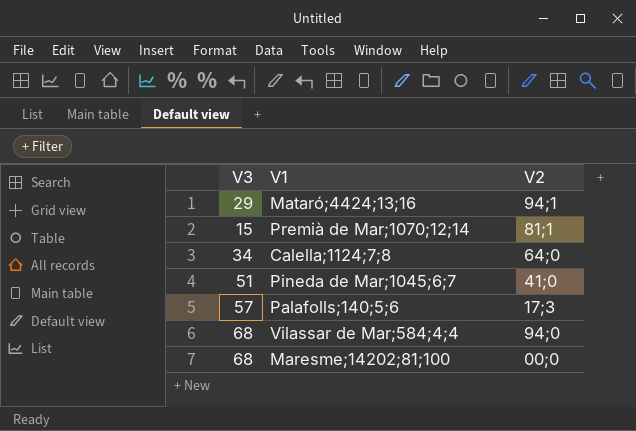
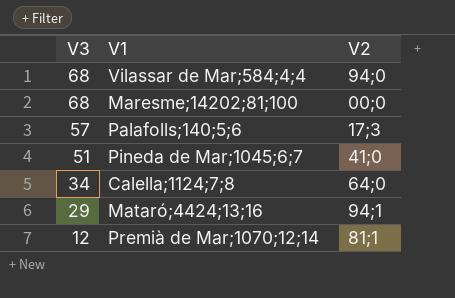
row order: none -> V3 descending
Premià de Mar;1070;12;14 | V3: 15 -> 12

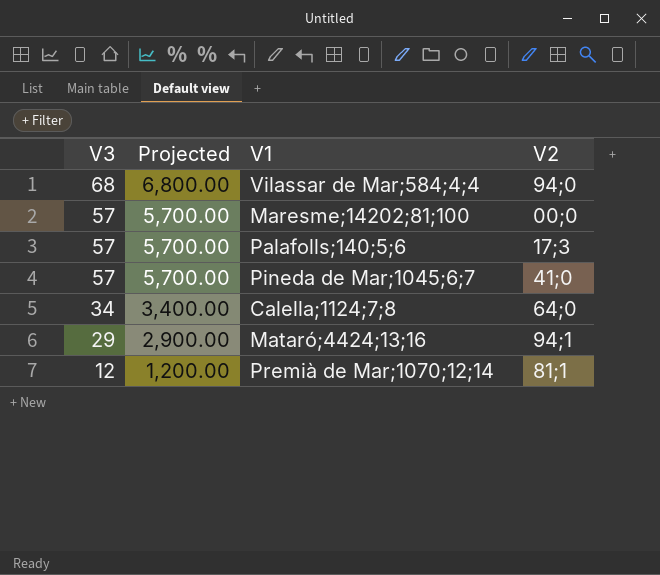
column Projected | formula: none -> [V3] * 100
Maresme;14202;81;100 | V3: 68 -> 57
Pineda de Mar;1045;6;7 | V3: 51 -> 57

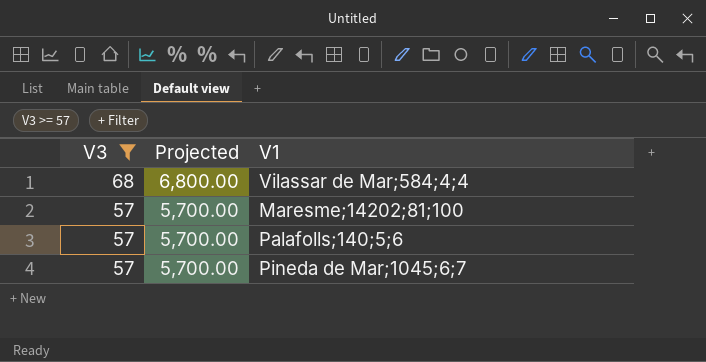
filter: none -> V3 >= 57
column V2 | position: 4 -> none

